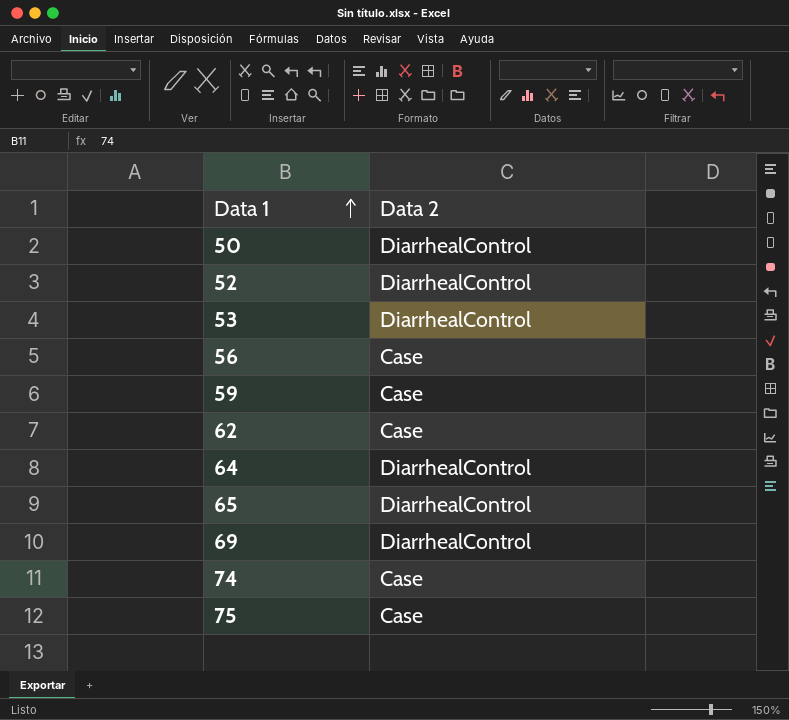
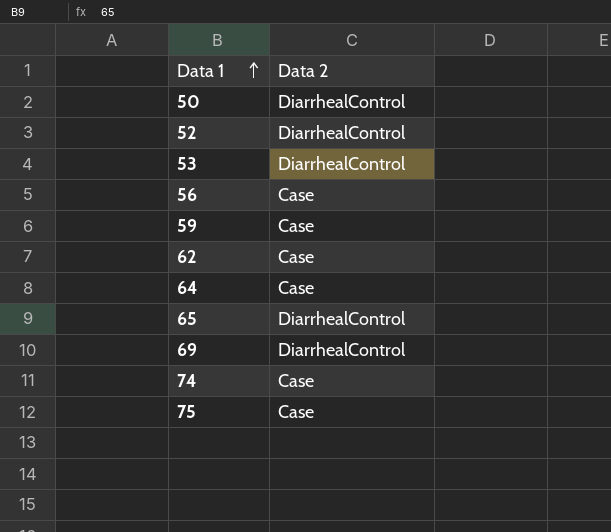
64 | Data 2: DiarrhealControl -> Case

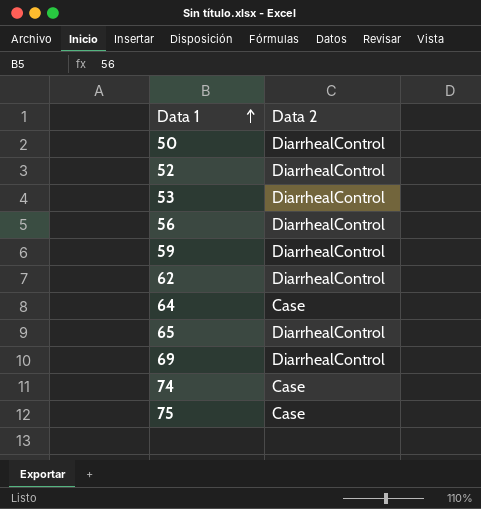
56 | Data 2: Case -> DiarrhealControl
59 | Data 2: Case -> DiarrhealControl
62 | Data 2: Case -> DiarrhealControl

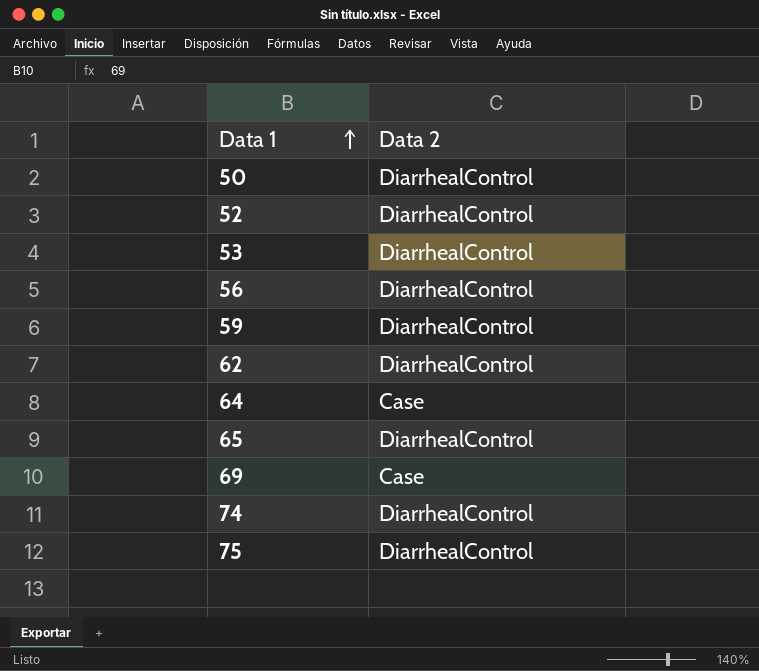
69 | Data 2: DiarrhealControl -> Case
74 | Data 2: Case -> DiarrhealControl
75 | Data 2: Case -> DiarrhealControl

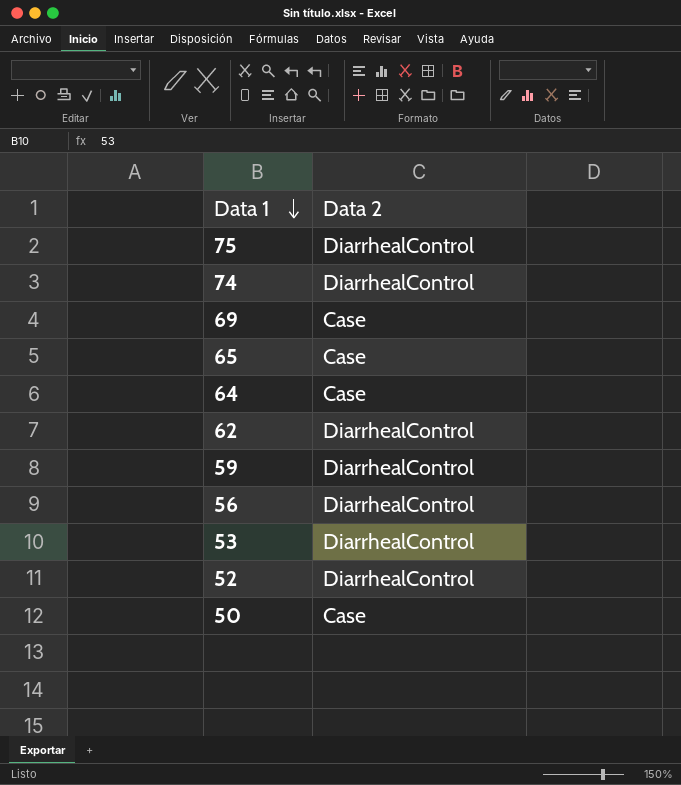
row order: Data 1 ascending -> Data 1 descending
65 | Data 2: DiarrhealControl -> Case
50 | Data 2: DiarrhealControl -> Case

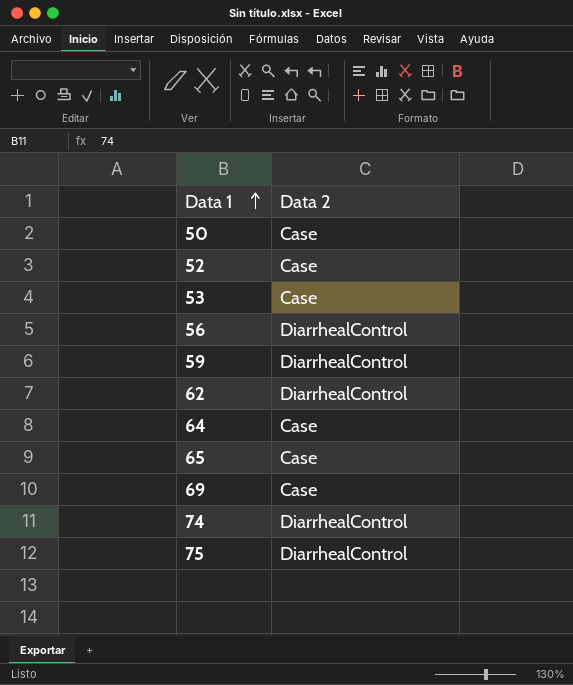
row order: Data 1 descending -> Data 1 ascending
52 | Data 2: DiarrhealControl -> Case
53 | Data 2: DiarrhealControl -> Case

